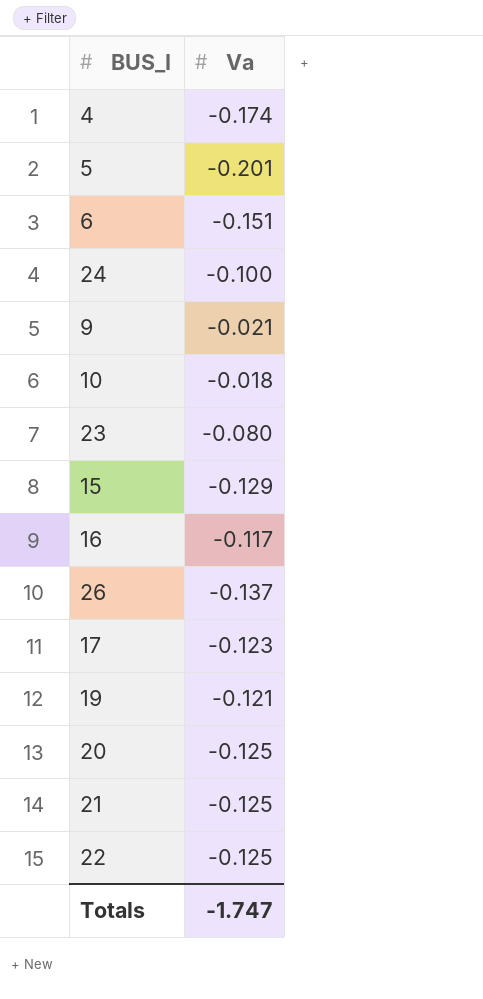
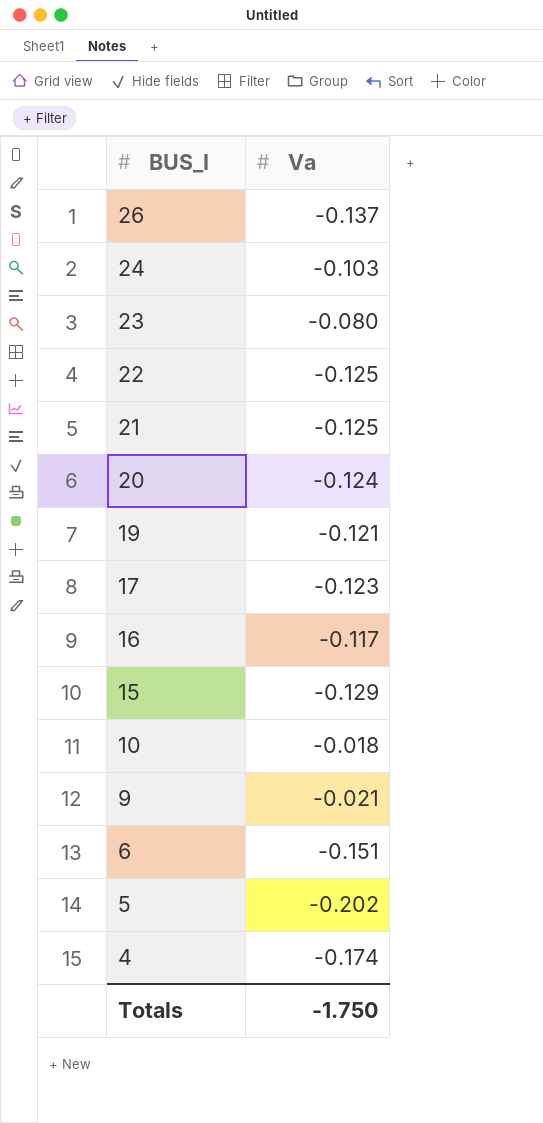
row order: none -> BUS_I descending
24 | Va: -0.100 -> -0.103
20 | Va: -0.125 -> -0.124
5 | Va: -0.201 -> -0.202
Totals | Va: -1.747 -> -1.750

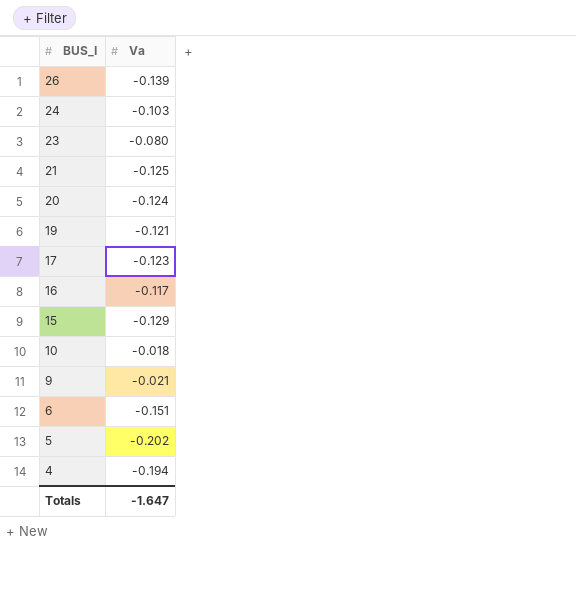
row 22: -0.125 -> none
26 | Va: -0.137 -> -0.139
4 | Va: -0.174 -> -0.194
Totals | Va: -1.750 -> -1.647

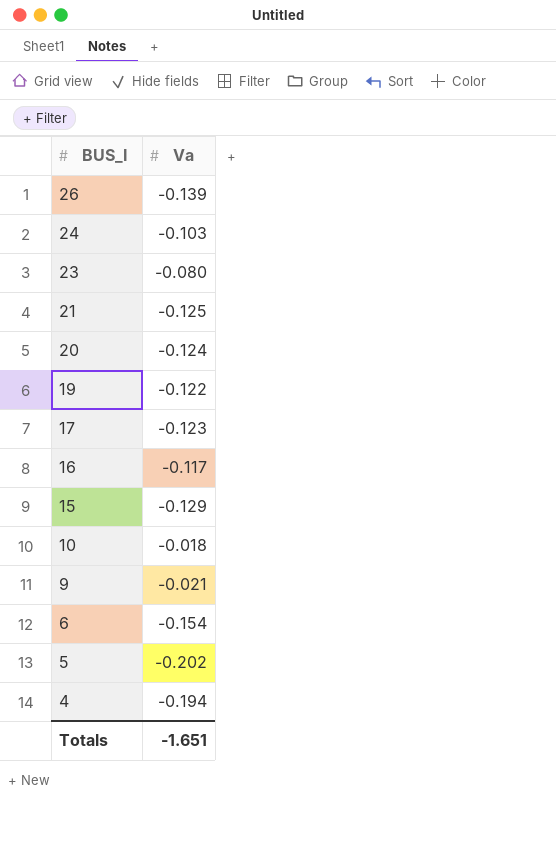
19 | Va: -0.121 -> -0.122
6 | Va: -0.151 -> -0.154
Totals | Va: -1.647 -> -1.651

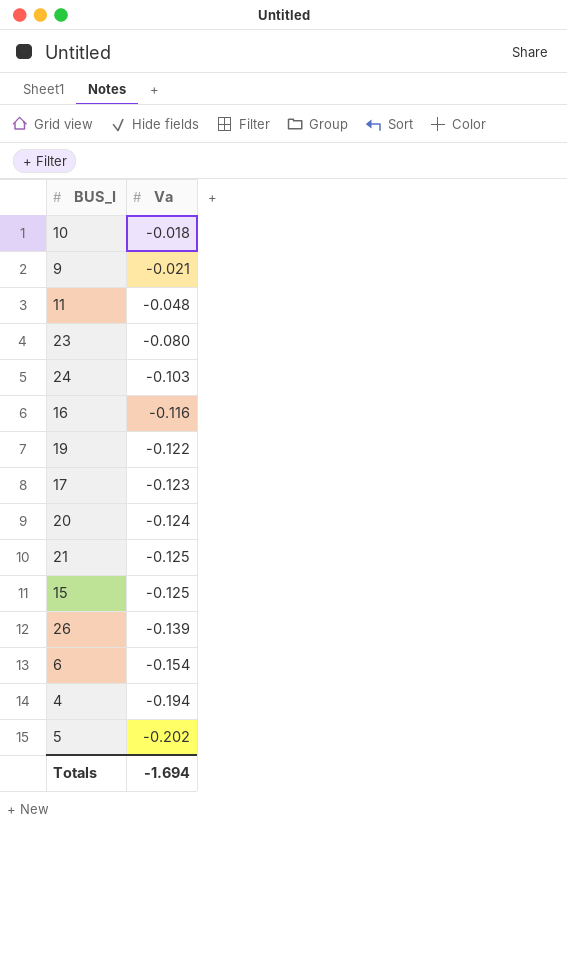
row order: BUS_I descending -> Va descending
row 11: none -> -0.048
16 | Va: -0.117 -> -0.116
15 | Va: -0.129 -> -0.125
Totals | Va: -1.651 -> -1.694

